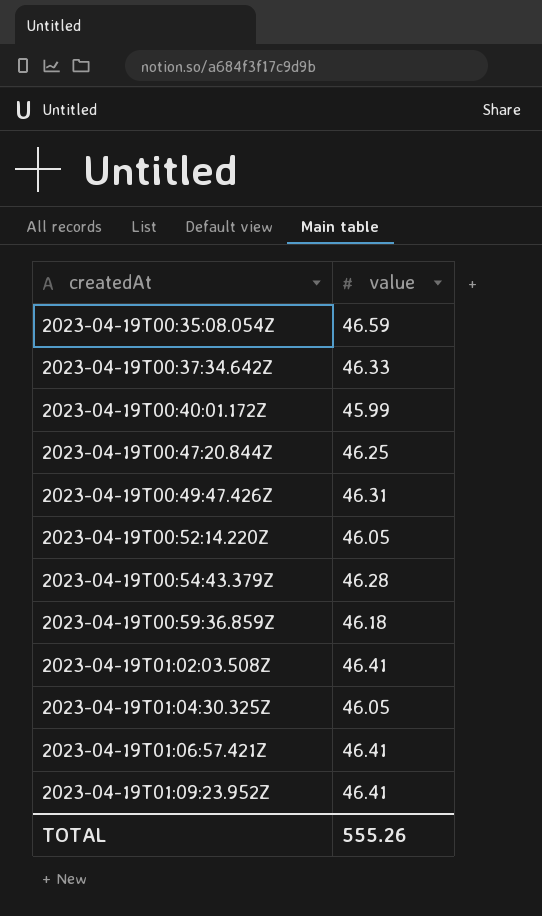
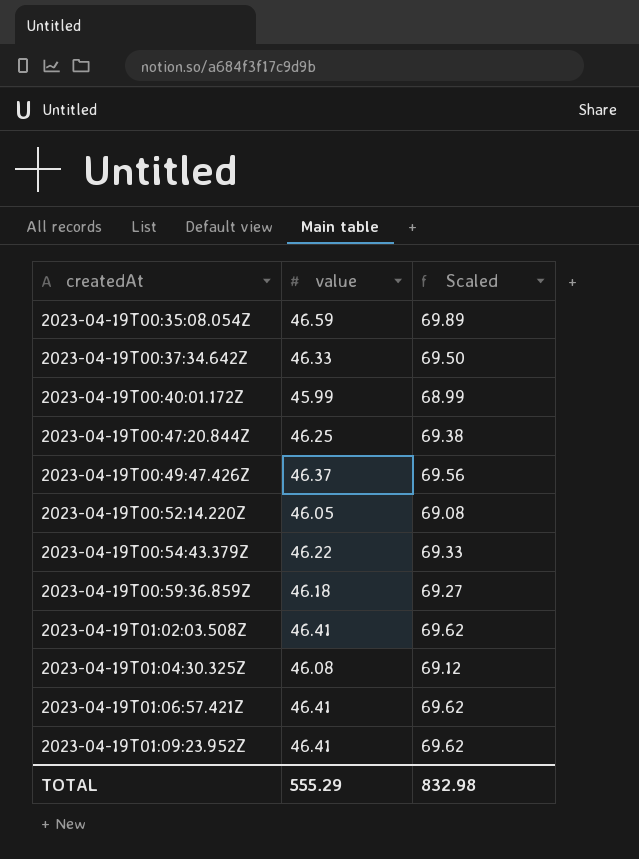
column Scaled | formula: none -> [value] * 1.5
2023-04-19T00:49:47.426Z | value: 46.31 -> 46.37
2023-04-19T00:54:43.379Z | value: 46.28 -> 46.22
2023-04-19T01:04:30.325Z | value: 46.05 -> 46.08
TOTAL | value: 555.26 -> 555.29

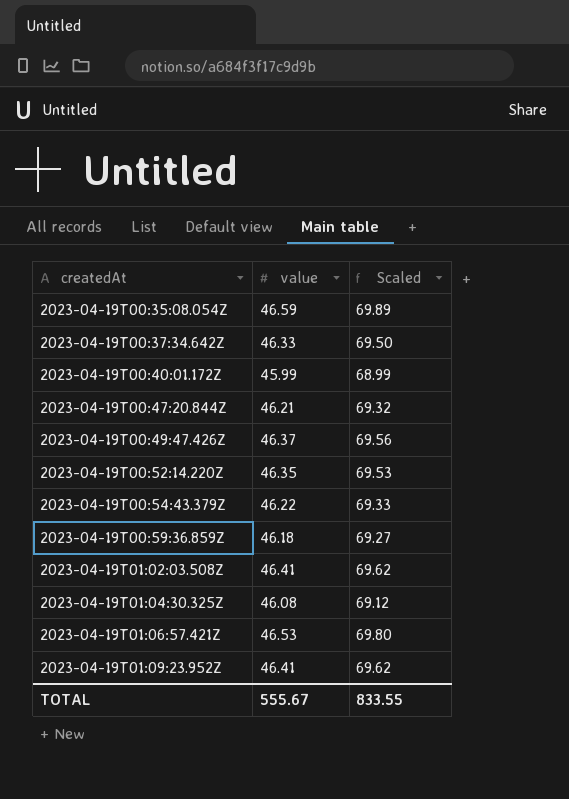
2023-04-19T00:47:20.844Z | value: 46.25 -> 46.21
2023-04-19T00:47:20.844Z | Scaled: 69.38 -> 69.32
2023-04-19T00:52:14.220Z | value: 46.05 -> 46.35
2023-04-19T00:52:14.220Z | Scaled: 69.08 -> 69.53
2023-04-19T01:06:57.421Z | value: 46.41 -> 46.53
2023-04-19T01:06:57.421Z | Scaled: 69.62 -> 69.80
TOTAL | value: 555.29 -> 555.67
TOTAL | Scaled: 832.98 -> 833.55

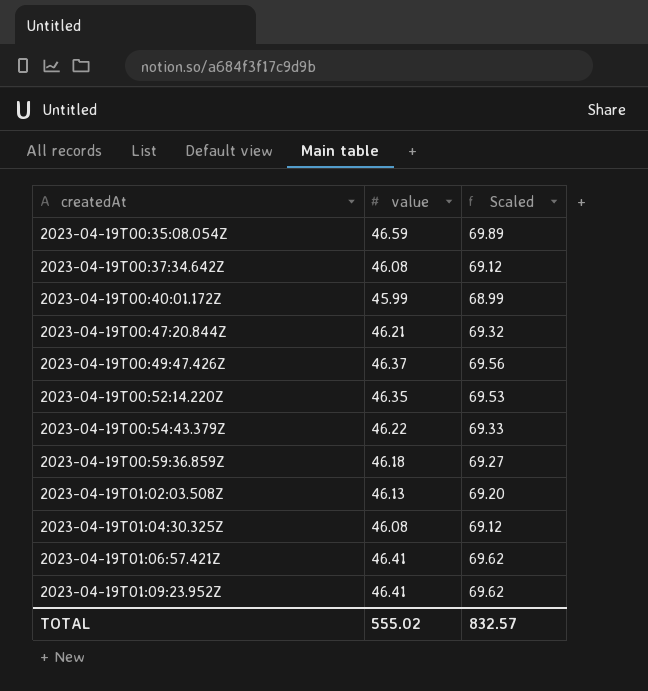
2023-04-19T00:37:34.642Z | value: 46.33 -> 46.08
2023-04-19T00:37:34.642Z | Scaled: 69.50 -> 69.12
2023-04-19T01:02:03.508Z | value: 46.41 -> 46.13
2023-04-19T01:02:03.508Z | Scaled: 69.62 -> 69.20
2023-04-19T01:06:57.421Z | value: 46.53 -> 46.41
2023-04-19T01:06:57.421Z | Scaled: 69.80 -> 69.62
TOTAL | value: 555.67 -> 555.02
TOTAL | Scaled: 833.55 -> 832.57

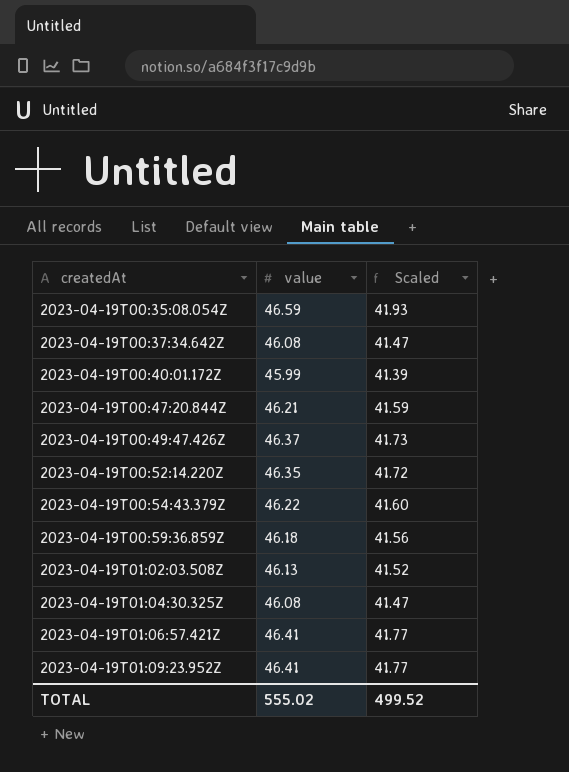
column Scaled | formula: [value] * 1.5 -> [value] * 0.9
TOTAL | Scaled: 832.57 -> 499.52

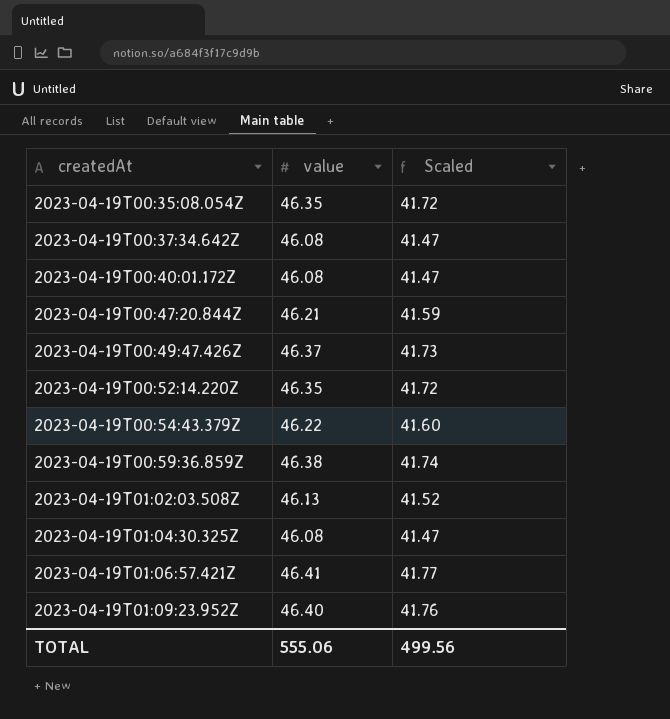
2023-04-19T00:35:08.054Z | value: 46.59 -> 46.35
2023-04-19T00:35:08.054Z | Scaled: 41.93 -> 41.72
2023-04-19T00:40:01.172Z | value: 45.99 -> 46.08
2023-04-19T00:40:01.172Z | Scaled: 41.39 -> 41.47
2023-04-19T00:59:36.859Z | value: 46.18 -> 46.38
2023-04-19T00:59:36.859Z | Scaled: 41.56 -> 41.74
2023-04-19T01:09:23.952Z | value: 46.41 -> 46.40
2023-04-19T01:09:23.952Z | Scaled: 41.77 -> 41.76
TOTAL | value: 555.02 -> 555.06
TOTAL | Scaled: 499.52 -> 499.56

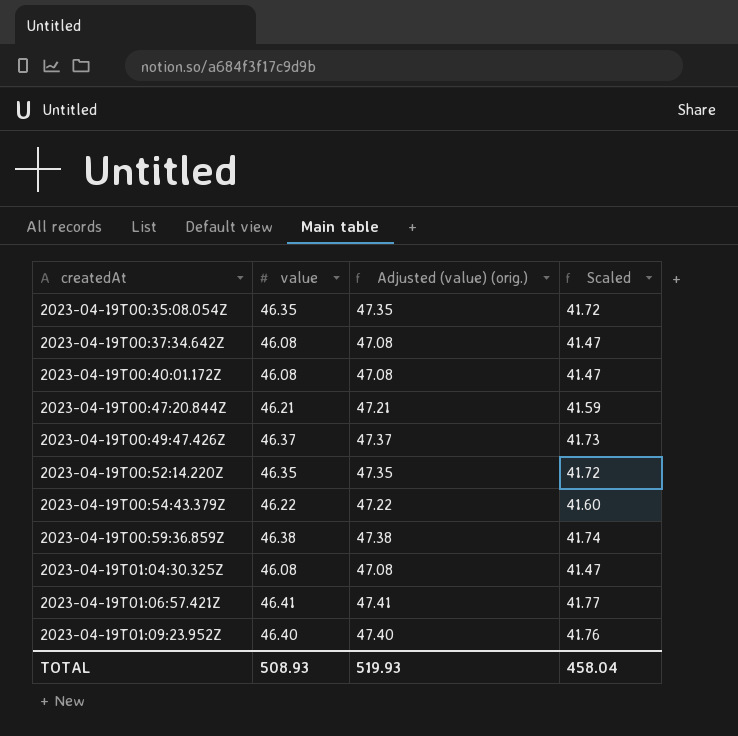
column Adjusted (value) (orig.) | formula: none -> [value] + 1
row 2023-04-19T01:02:03.508Z: 46.13 | 41.52 -> none
TOTAL | value: 555.06 -> 508.93
TOTAL | Scaled: 499.56 -> 458.04

